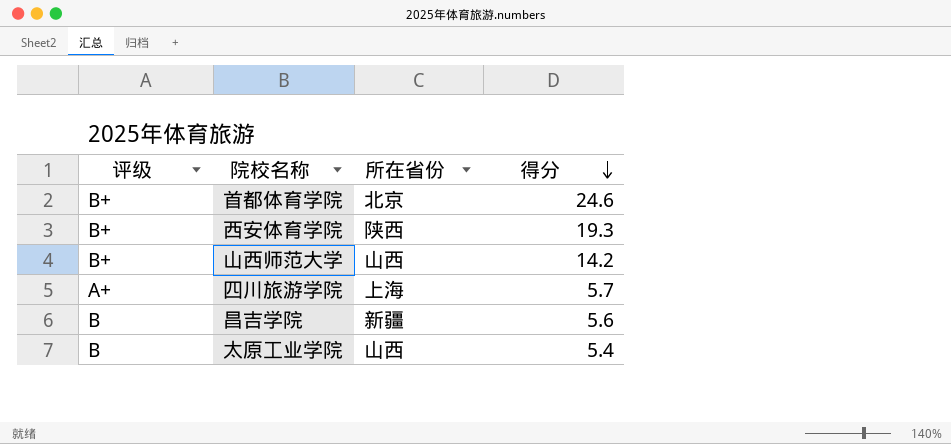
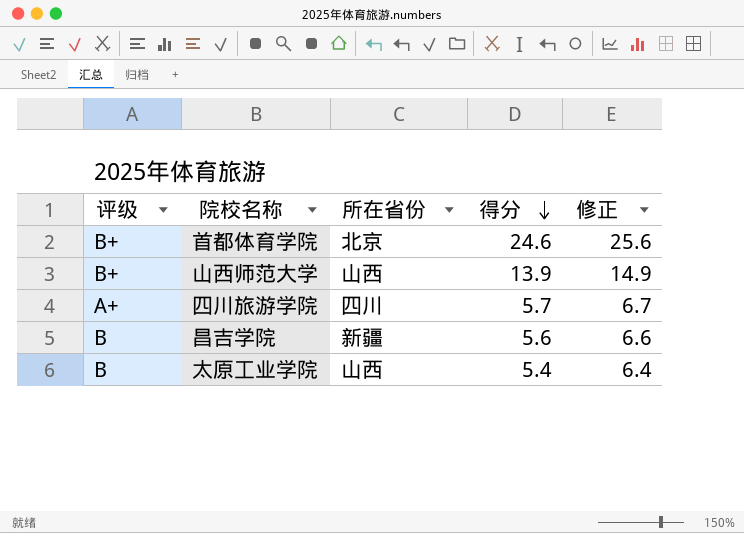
column 修正 | formula: none -> [得分] + 1
row 西安体育学院: B+ | 陕西 | 19.3 -> none
山西师范大学 | 得分: 14.2 -> 13.9
四川旅游学院 | 所在省份: 上海 -> 四川

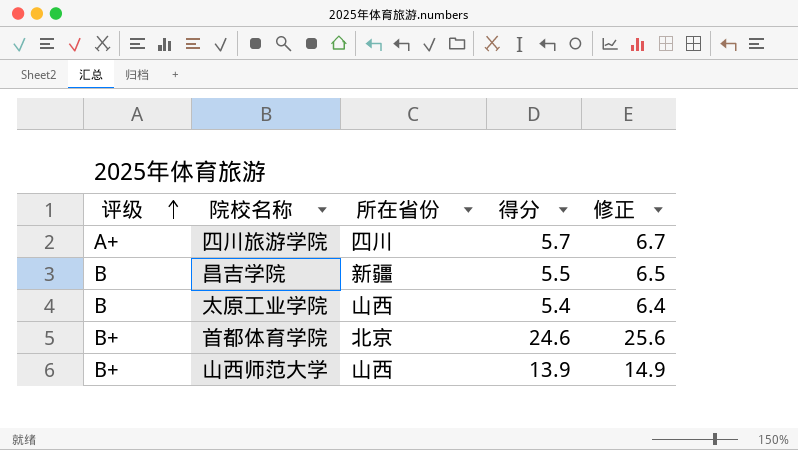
row order: 得分 descending -> 评级 ascending
昌吉学院 | 得分: 5.6 -> 5.5
昌吉学院 | 修正: 6.6 -> 6.5

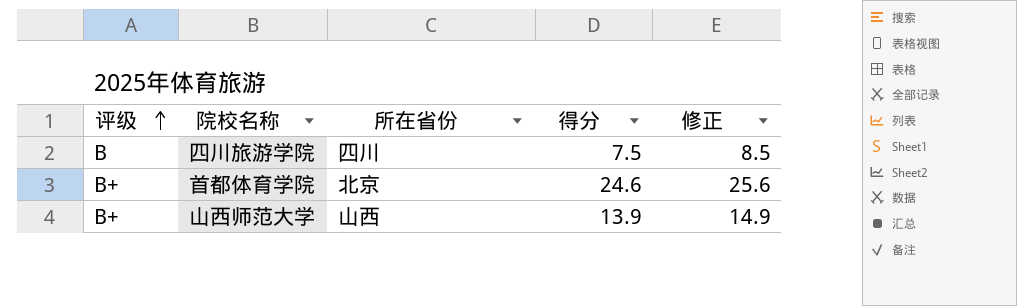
row 昌吉学院: B | 新疆 | 5.5 | 6.5 -> none
row 太原工业学院: B | 山西 | 5.4 | 6.4 -> none
四川旅游学院 | 评级: A+ -> B
四川旅游学院 | 得分: 5.7 -> 7.5
四川旅游学院 | 修正: 6.7 -> 8.5

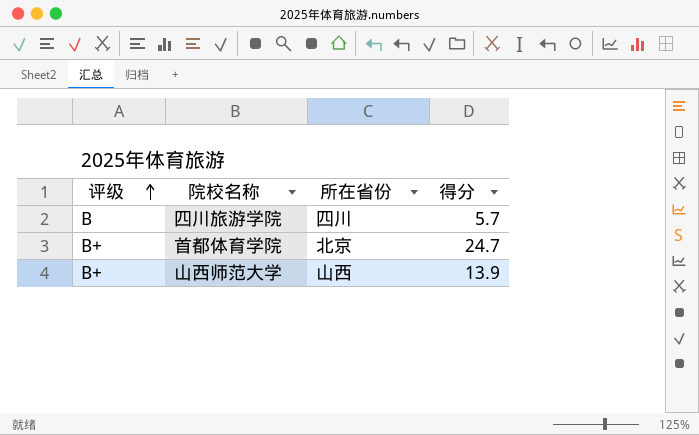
column 修正 | formula: [得分] + 1 -> none
四川旅游学院 | 得分: 7.5 -> 5.7
首都体育学院 | 得分: 24.6 -> 24.7

